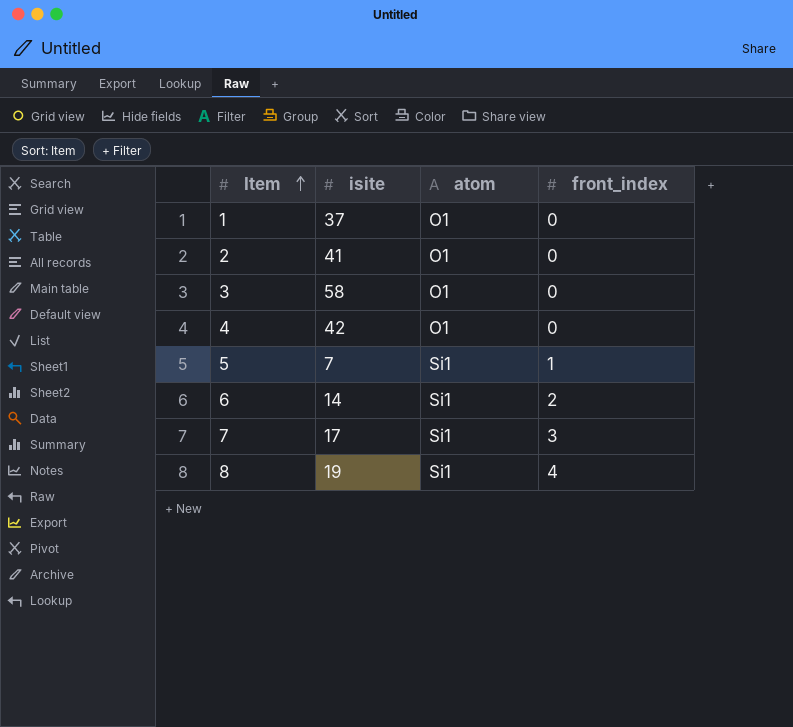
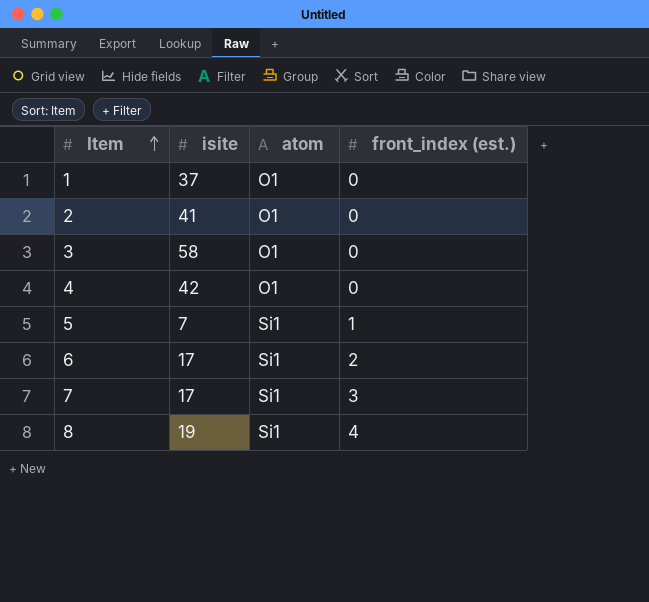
column name: front_index -> front_index (est.)
6 | isite: 14 -> 17

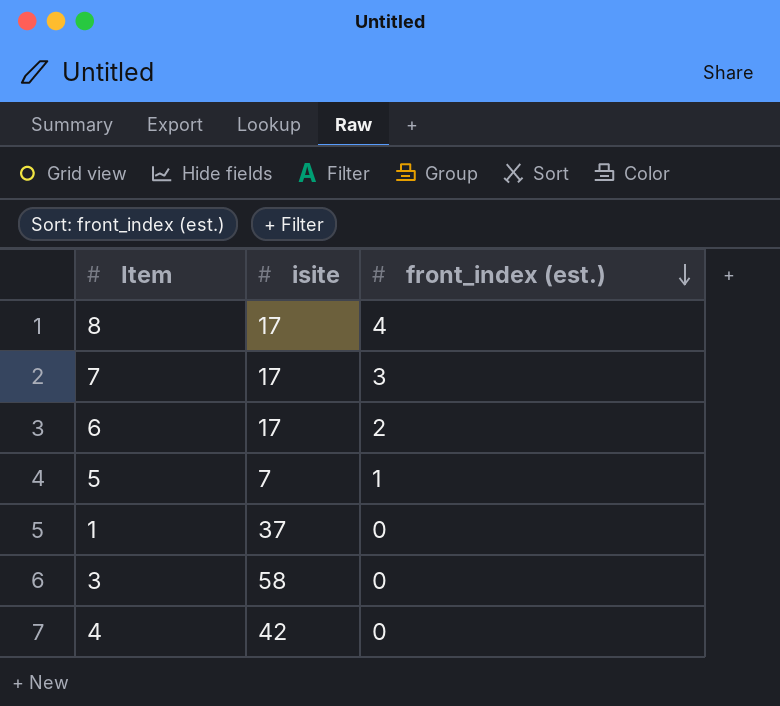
row order: Item ascending -> front_index (est.) descending
column atom | position: 3 -> none
row 2: 41 | O1 | 0 -> none
8 | isite: 19 -> 17

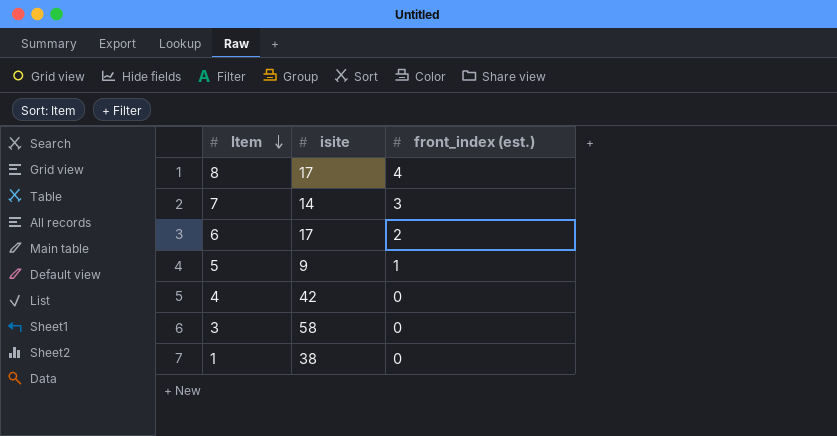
row order: front_index (est.) descending -> Item descending
7 | isite: 17 -> 14
5 | isite: 7 -> 9
1 | isite: 37 -> 38

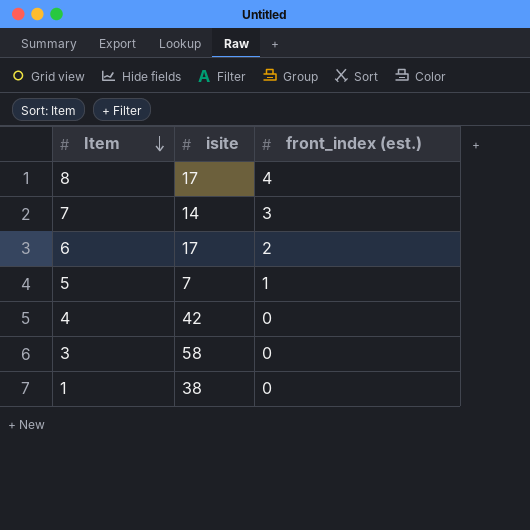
5 | isite: 9 -> 7

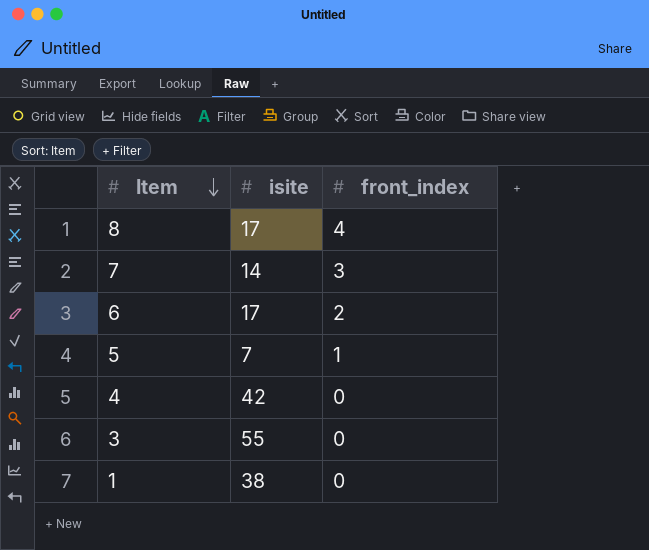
column name: front_index (est.) -> front_index
3 | isite: 58 -> 55

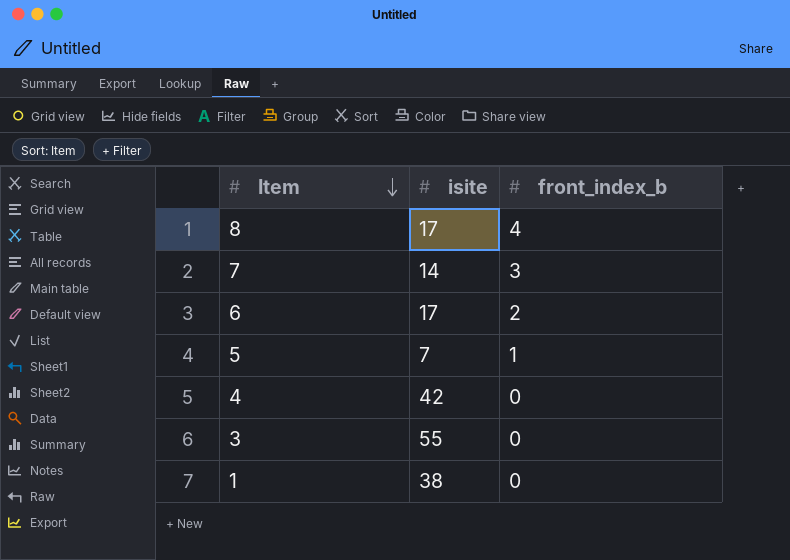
column name: front_index -> front_index_b

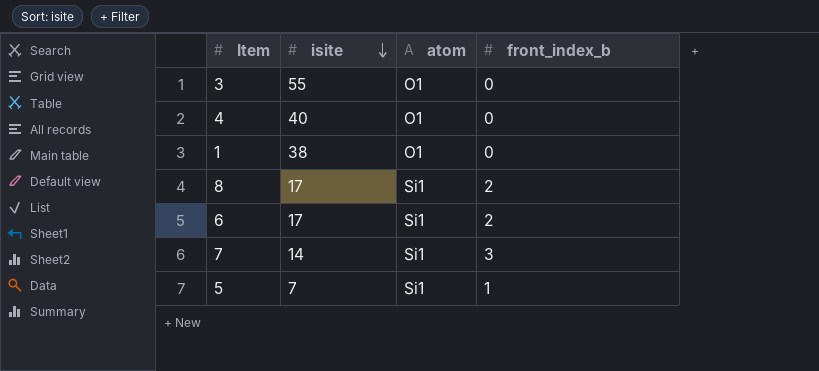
row order: Item descending -> isite descending
column atom | position: none -> 3
4 | isite: 42 -> 40
8 | front_index_b: 4 -> 2

